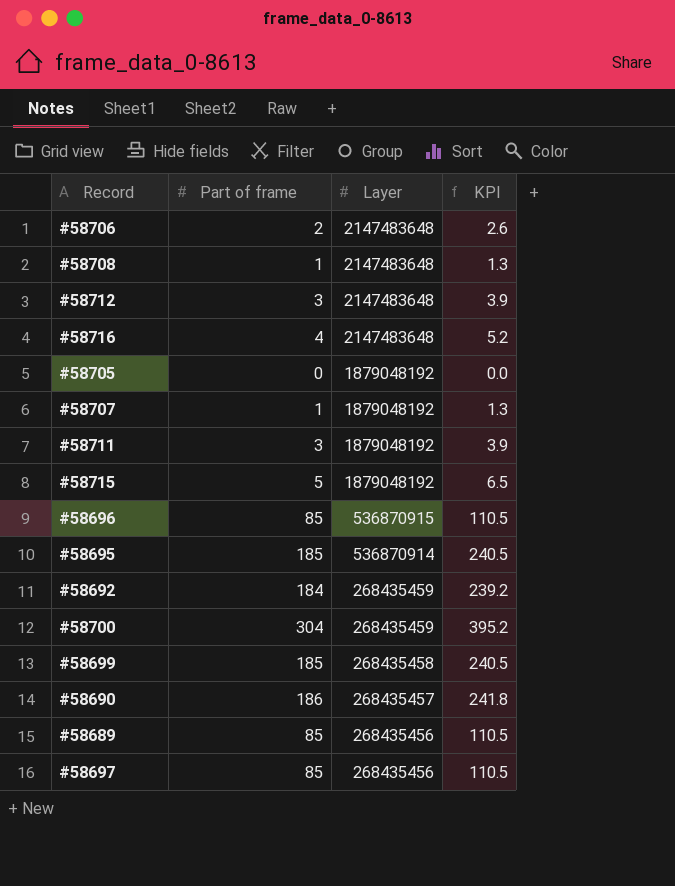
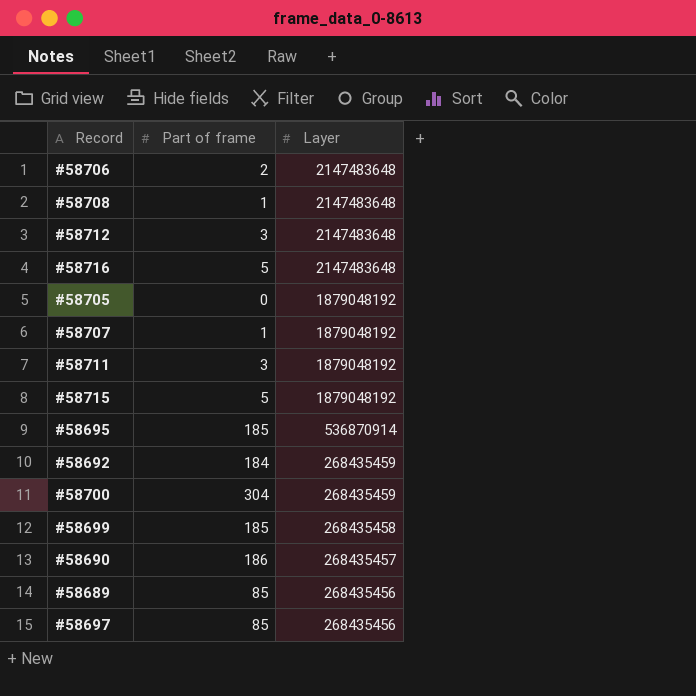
column KPI | formula: [Part of frame] * 1.3 -> none
row #58696: 85 | 536870915 | 110.5 -> none
#58716 | Part of frame: 4 -> 5

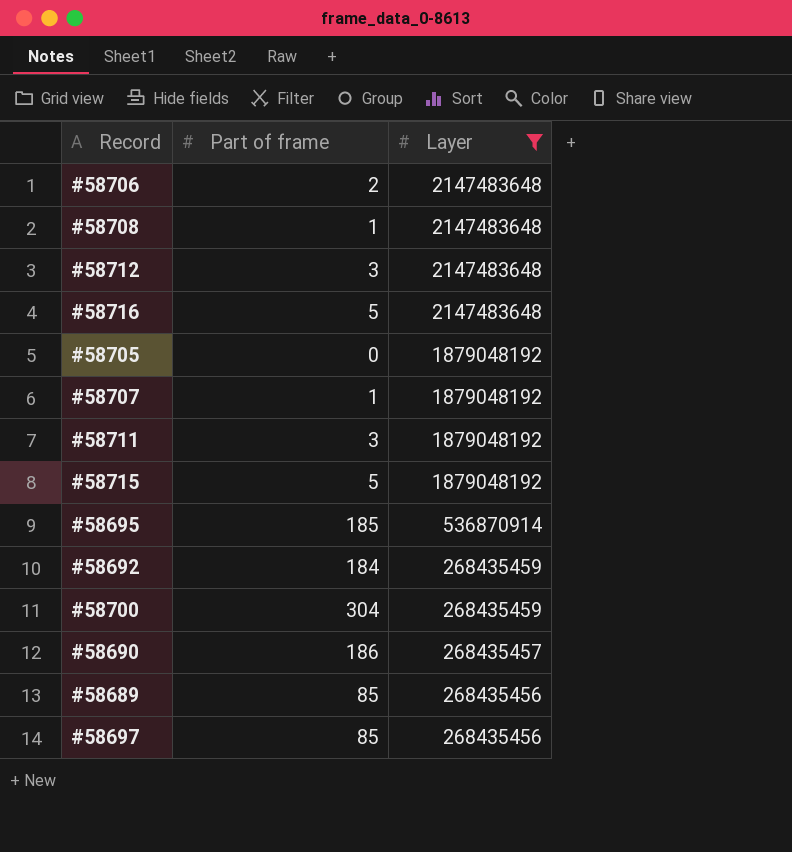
filter: none -> Layer != 268435458

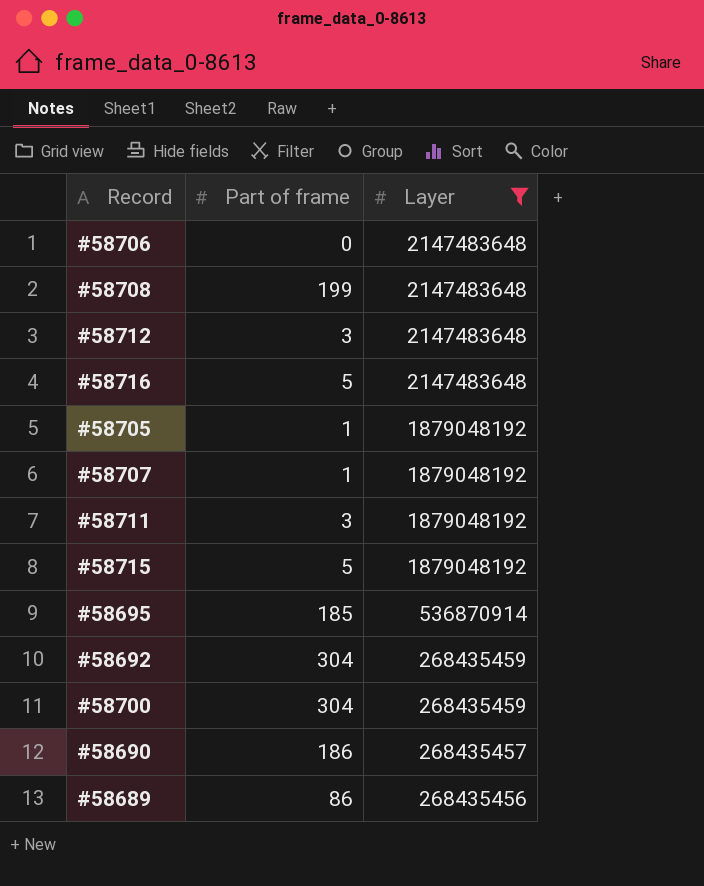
row #58697: 85 | 268435456 -> none
#58706 | Part of frame: 2 -> 0
#58708 | Part of frame: 1 -> 199
#58705 | Part of frame: 0 -> 1
#58692 | Part of frame: 184 -> 304
#58689 | Part of frame: 85 -> 86

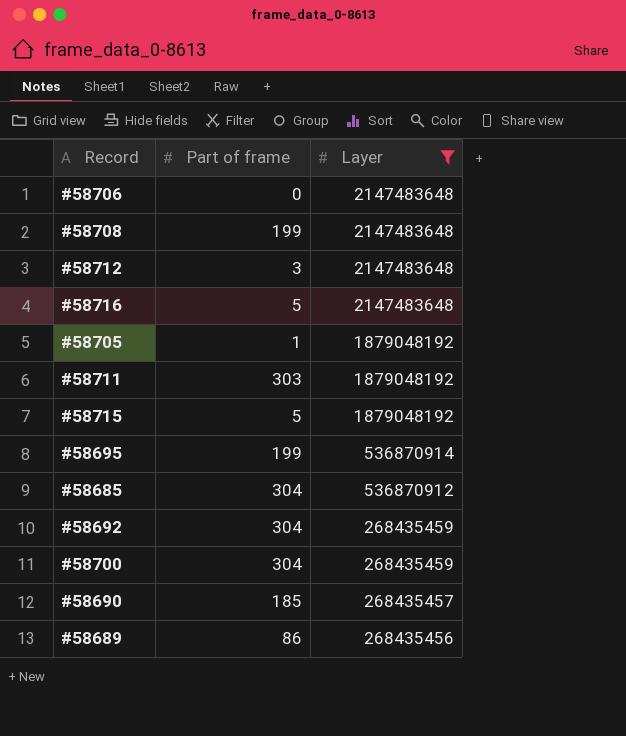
row #58707: 1 | 1879048192 -> none
#58711 | Part of frame: 3 -> 303
#58695 | Part of frame: 185 -> 199
row #58685: none -> 304 | 536870912
#58690 | Part of frame: 186 -> 185

